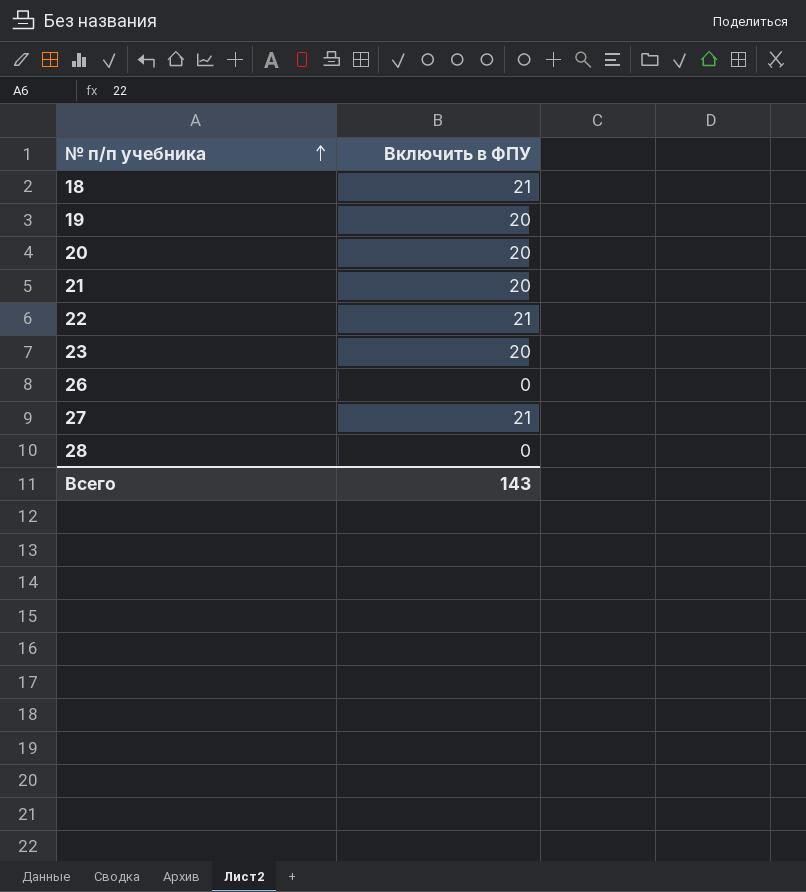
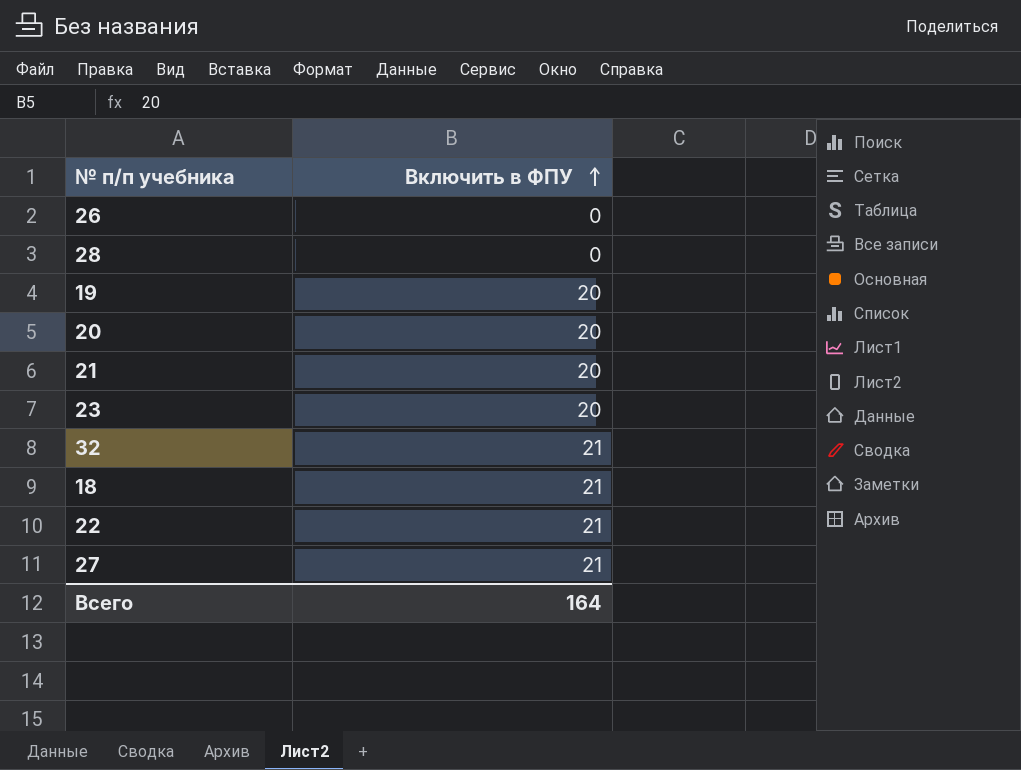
row order: № п/п учебника ascending -> Включить в ФПУ ascending
row 32: none -> 21
Всего | Включить в ФПУ: 143 -> 164

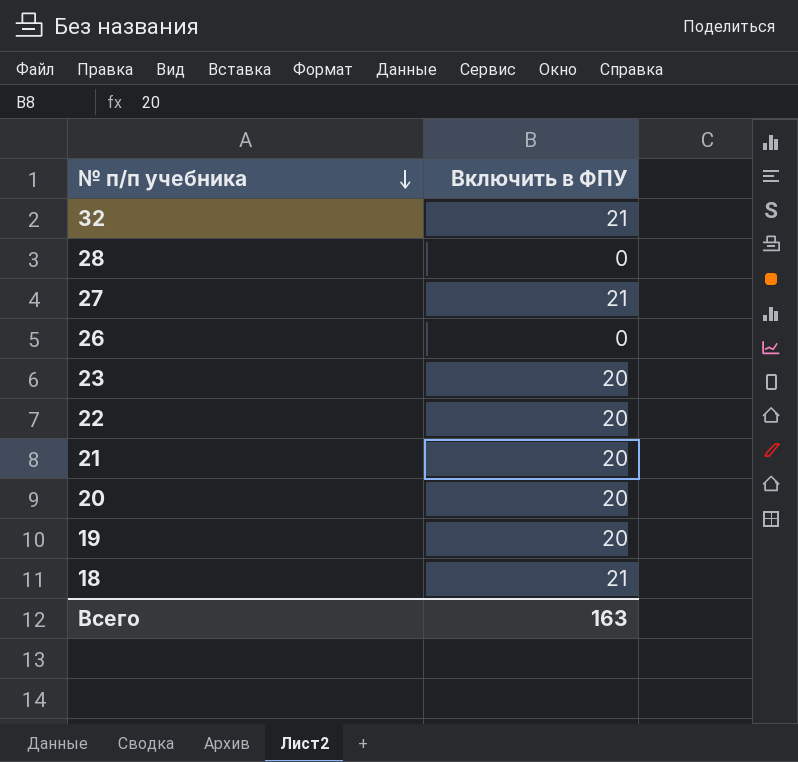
row order: Включить в ФПУ ascending -> № п/п учебника descending
22 | Включить в ФПУ: 21 -> 20
Всего | Включить в ФПУ: 164 -> 163

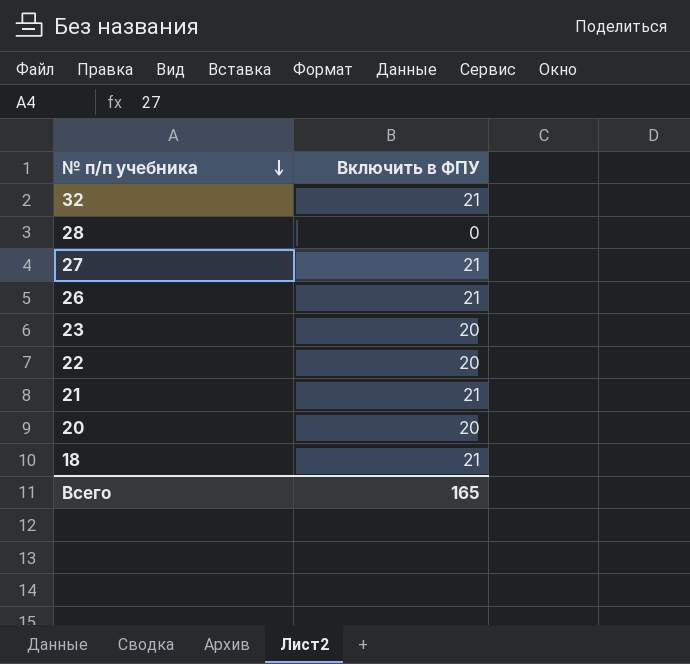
row 19: 20 -> none
26 | Включить в ФПУ: 0 -> 21
21 | Включить в ФПУ: 20 -> 21
Всего | Включить в ФПУ: 163 -> 165

